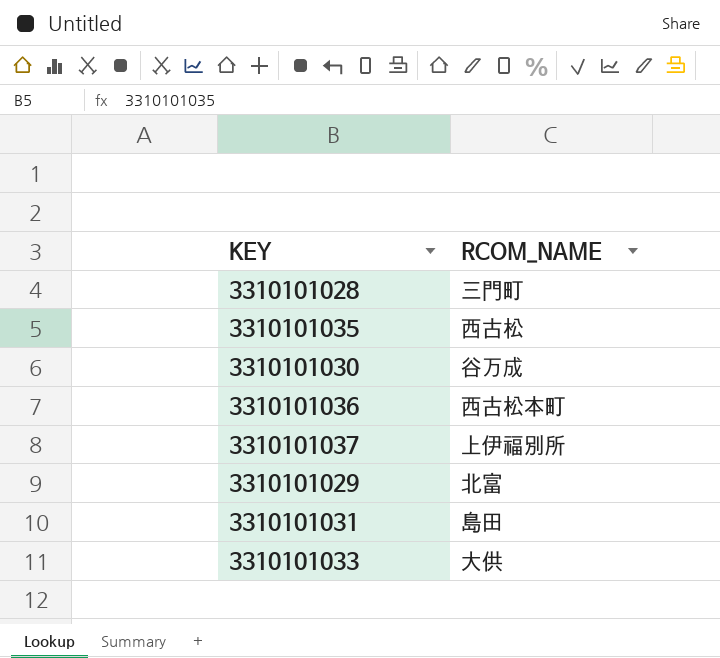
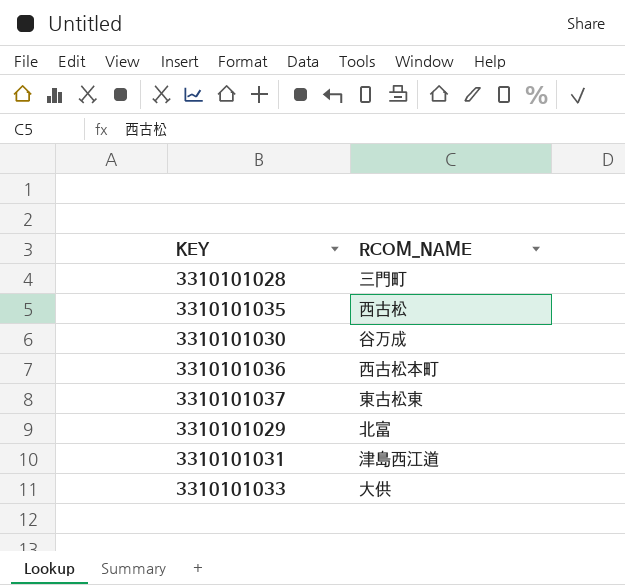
3310101037 | RCOM_NAME: 上伊福別所 -> 東古松東
3310101031 | RCOM_NAME: 島田 -> 津島西江道

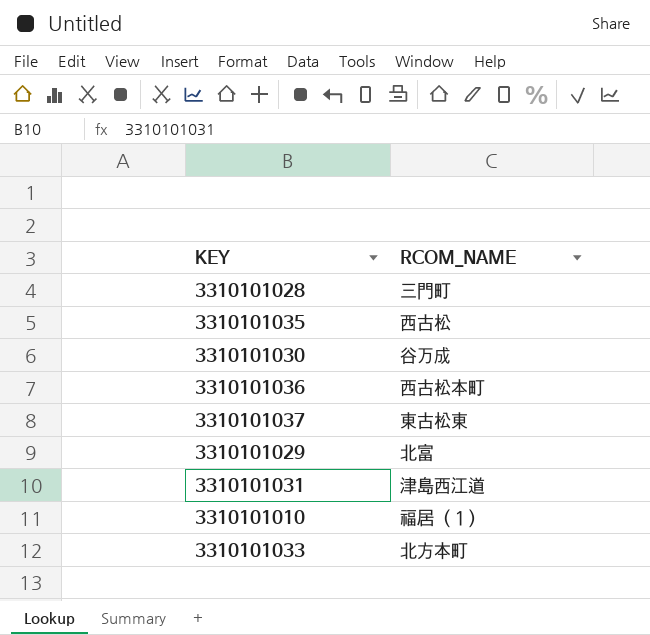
row 3310101010: none -> 福居（１）
3310101033 | RCOM_NAME: 大供 -> 北方本町

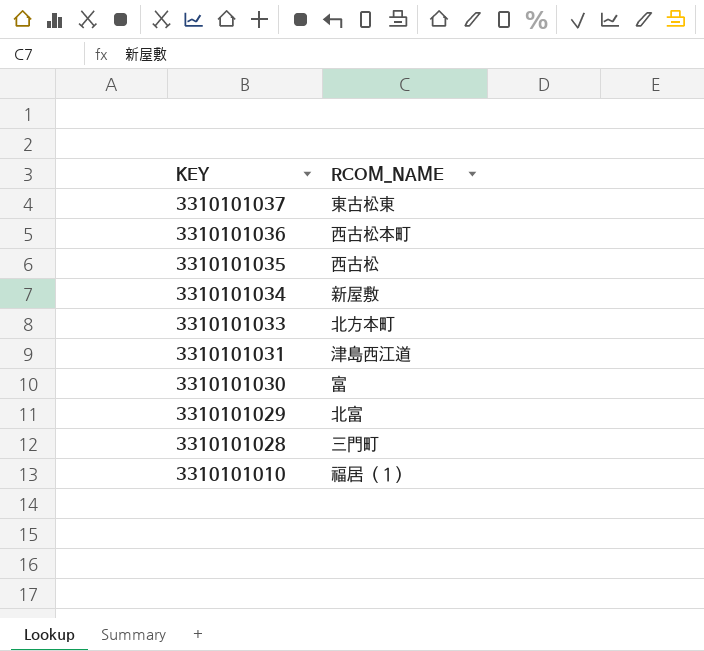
row order: none -> KEY descending
row 3310101034: none -> 新屋敷
3310101030 | RCOM_NAME: 谷万成 -> 富

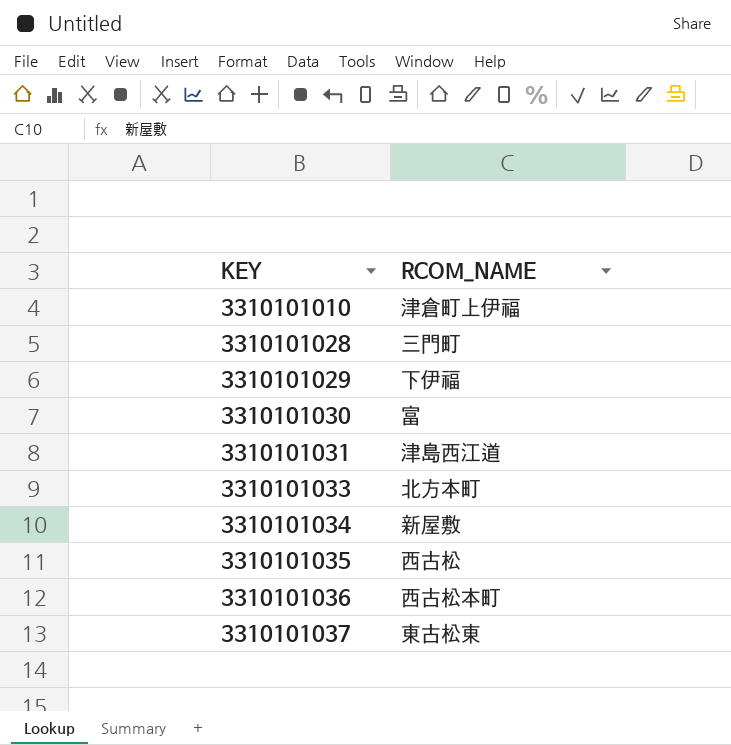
row order: KEY descending -> KEY ascending
3310101010 | RCOM_NAME: 福居（１） -> 津倉町上伊福
3310101029 | RCOM_NAME: 北富 -> 下伊福

